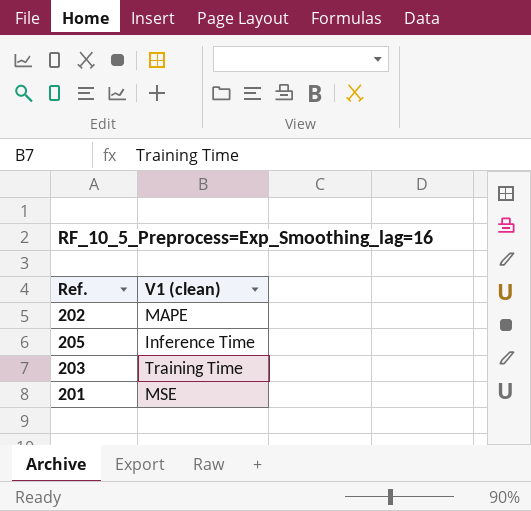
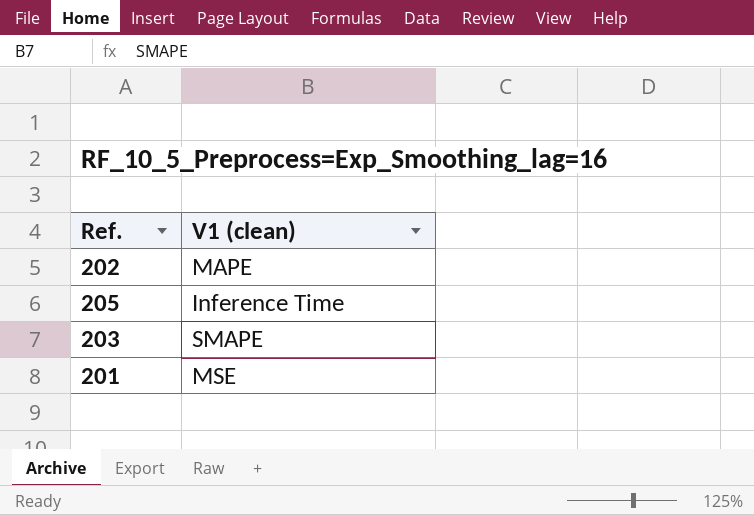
203 | V1 (clean): Training Time -> SMAPE

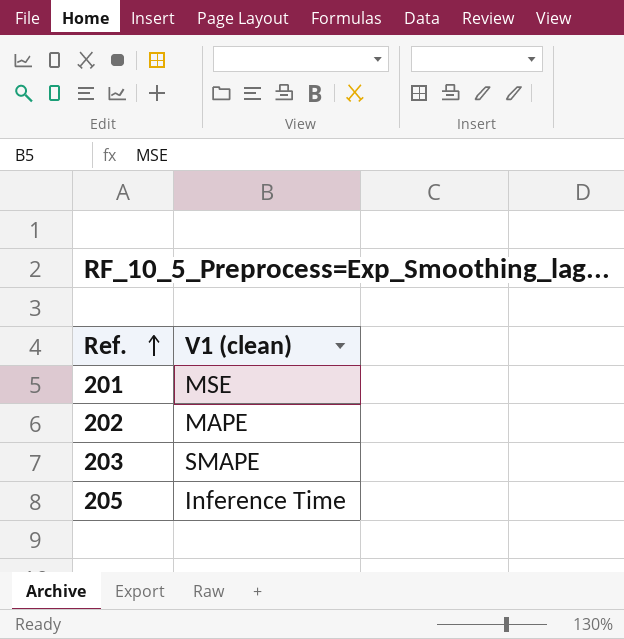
row order: none -> Ref. ascending

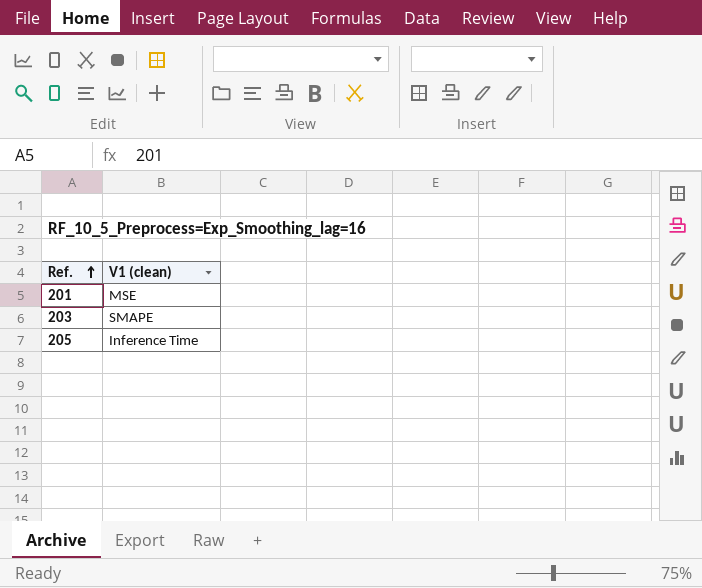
row 202: MAPE -> none

